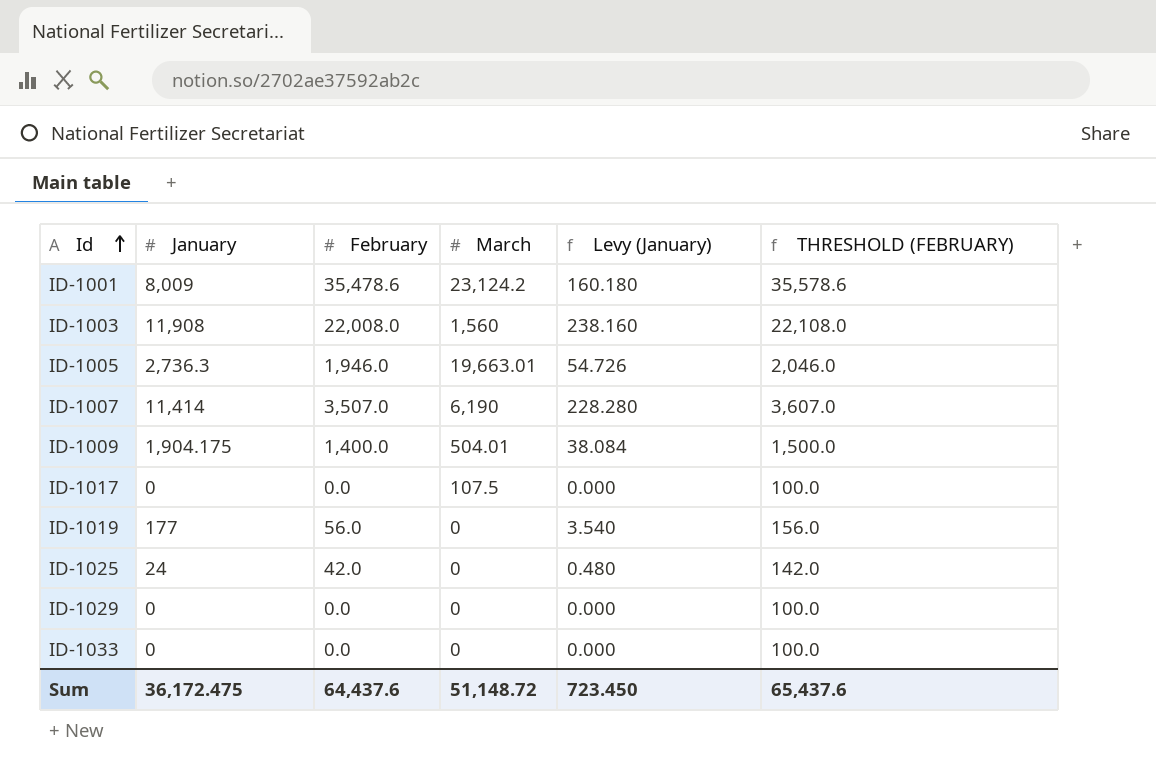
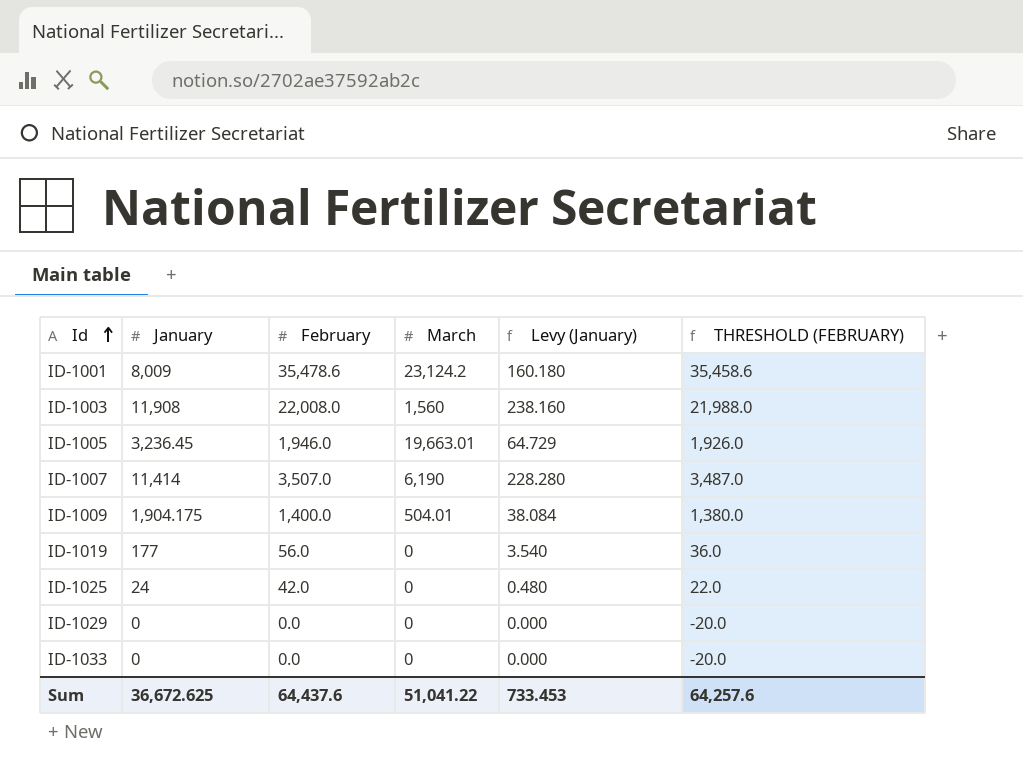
column THRESHOLD (FEBRUARY) | formula: [February] + 100 -> [February] - 20
row ID-1017: 0 | 0.0 | 107.5 | 0.000 | 100.0 -> none
ID-1005 | January: 2,736.3 -> 3,236.45
ID-1005 | Levy (January): 54.726 -> 64.729
Sum | January: 36,172.475 -> 36,672.625
Sum | March: 51,148.72 -> 51,041.22
Sum | Levy (January): 723.450 -> 733.453
Sum | THRESHOLD (FEBRUARY): 65,437.6 -> 64,257.6

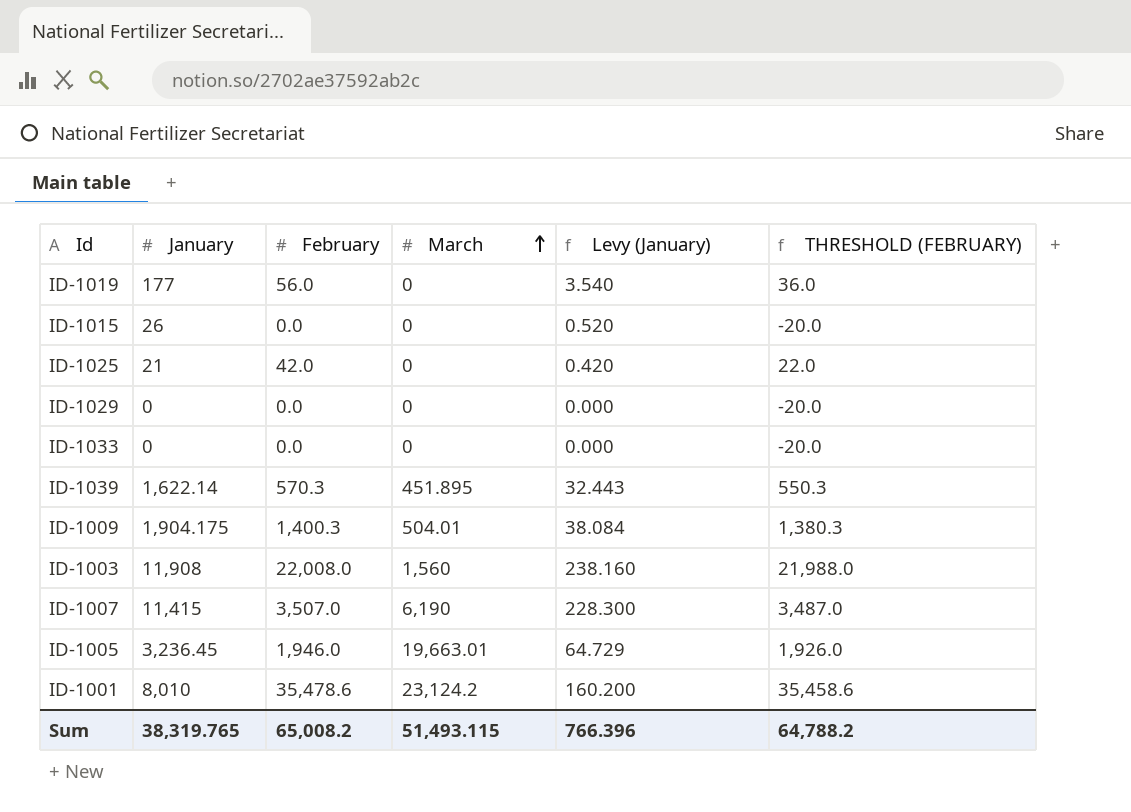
row order: Id ascending -> March ascending
row ID-1015: none -> 26 | 0.0 | 0 | 0.520 | -20.0
ID-1025 | January: 24 -> 21
ID-1025 | Levy (January): 0.480 -> 0.420
row ID-1039: none -> 1,622.14 | 570.3 | 451.895 | 32.443 | 550.3
ID-1009 | February: 1,400.0 -> 1,400.3
ID-1009 | THRESHOLD (FEBRUARY): 1,380.0 -> 1,380.3
ID-1007 | January: 11,414 -> 11,415
ID-1007 | Levy (January): 228.280 -> 228.300
ID-1001 | January: 8,009 -> 8,010
ID-1001 | Levy (January): 160.180 -> 160.200
Sum | January: 36,672.625 -> 38,319.765
Sum | February: 64,437.6 -> 65,008.2
Sum | March: 51,041.22 -> 51,493.115
Sum | Levy (January): 733.453 -> 766.396
Sum | THRESHOLD (FEBRUARY): 64,257.6 -> 64,788.2

